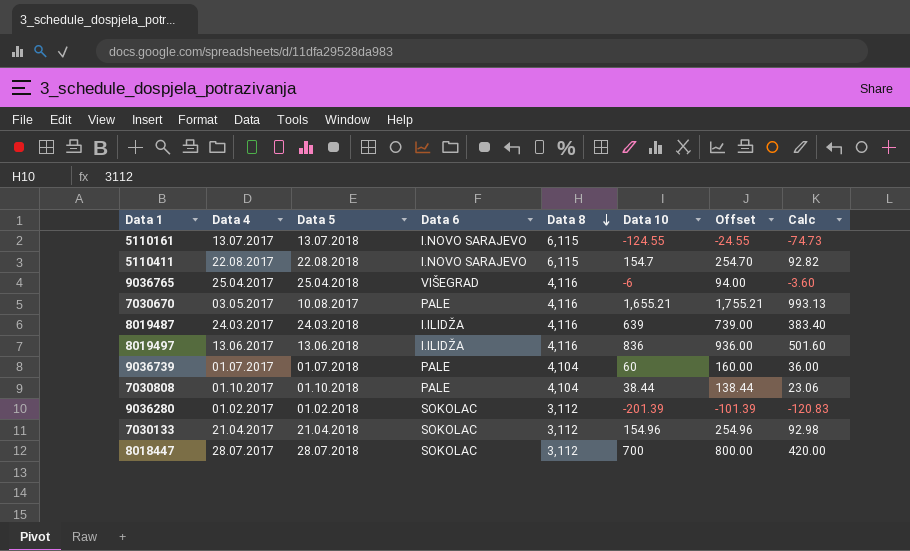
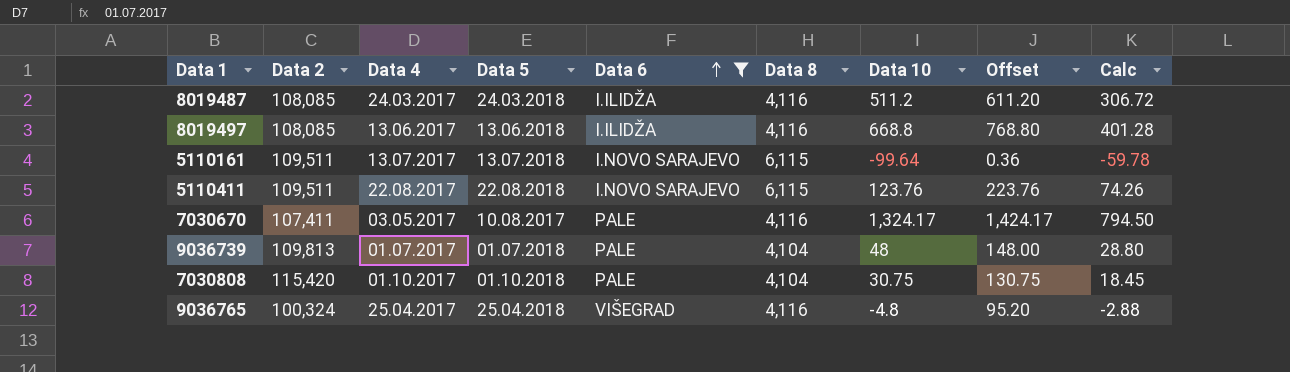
filter: none -> Data 6 != SOKOLAC
row order: Data 8 descending -> Data 6 ascending
column Data 2 | position: none -> 2
8019487 | Data 10: 639 -> 511.2
8019487 | Offset: 739.00 -> 611.20
8019487 | Calc: 383.40 -> 306.72
8019497 | Data 10: 836 -> 668.8
8019497 | Offset: 936.00 -> 768.80
8019497 | Calc: 501.60 -> 401.28
5110161 | Data 10: -124.55 -> -99.64
5110161 | Offset: -24.55 -> 0.36
5110161 | Calc: -74.73 -> -59.78
5110411 | Data 10: 154.7 -> 123.76
5110411 | Offset: 254.70 -> 223.76
5110411 | Calc: 92.82 -> 74.26
7030670 | Data 10: 1,655.21 -> 1,324.17
7030670 | Offset: 1,755.21 -> 1,424.17
7030670 | Calc: 993.13 -> 794.50
9036739 | Data 10: 60 -> 48
9036739 | Offset: 160.00 -> 148.00
9036739 | Calc: 36.00 -> 28.80
7030808 | Data 10: 38.44 -> 30.75
7030808 | Offset: 138.44 -> 130.75
7030808 | Calc: 23.06 -> 18.45
9036765 | Data 10: -6 -> -4.8
9036765 | Offset: 94.00 -> 95.20
9036765 | Calc: -3.60 -> -2.88

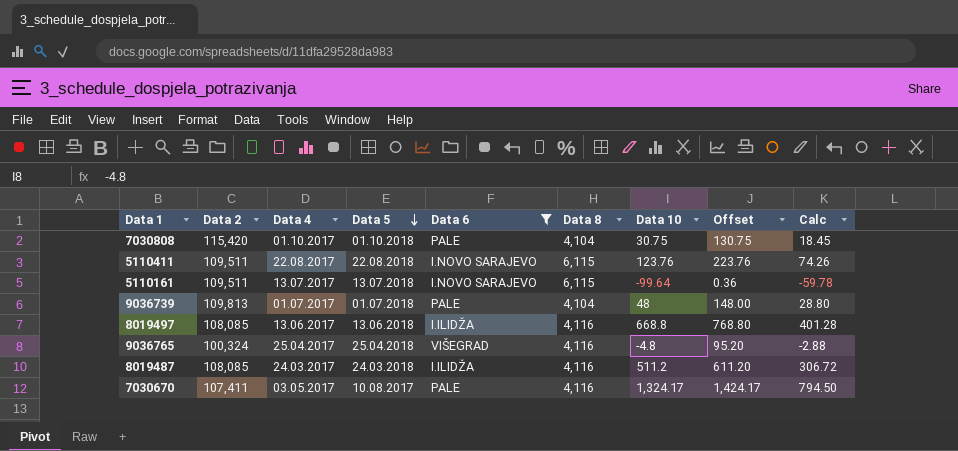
row order: Data 6 ascending -> Data 5 descending

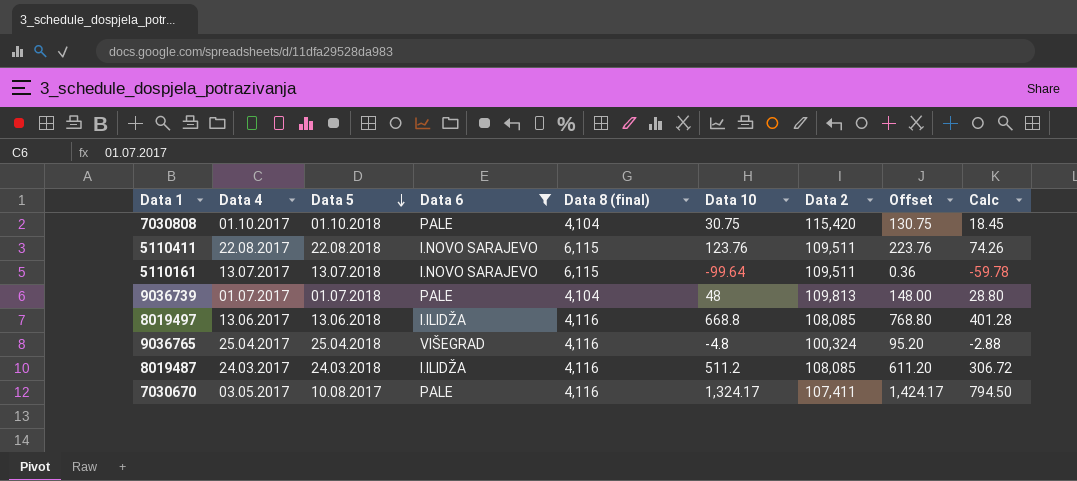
column name: Data 8 -> Data 8 (final)
column Data 2 | position: 2 -> 7

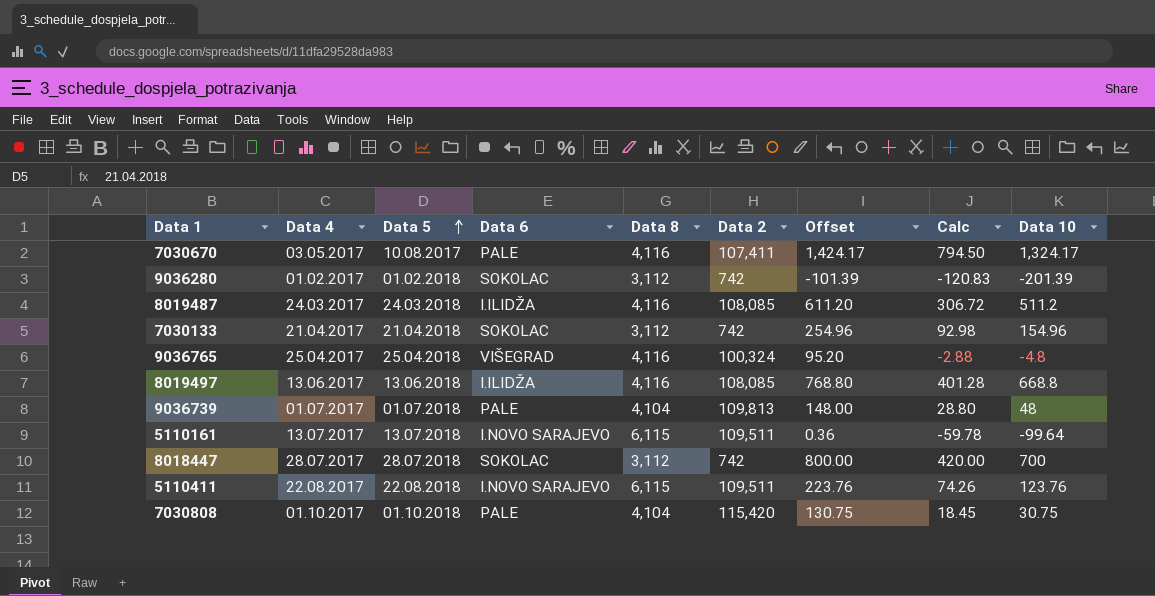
filter: Data 6 != SOKOLAC -> none
row order: Data 5 descending -> Data 5 ascending
column name: Data 8 (final) -> Data 8
column Data 10 | position: 6 -> 9

